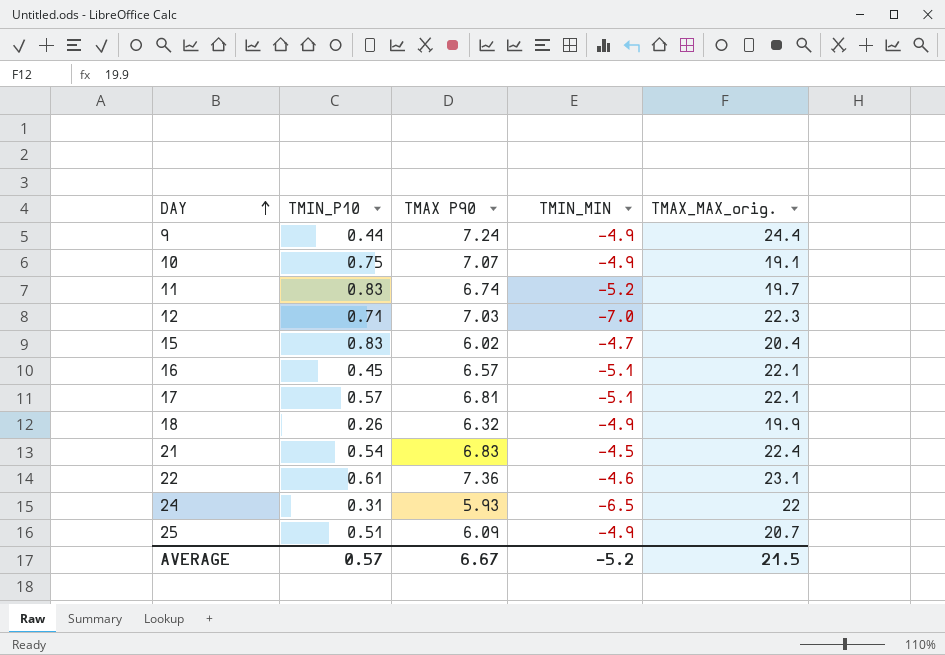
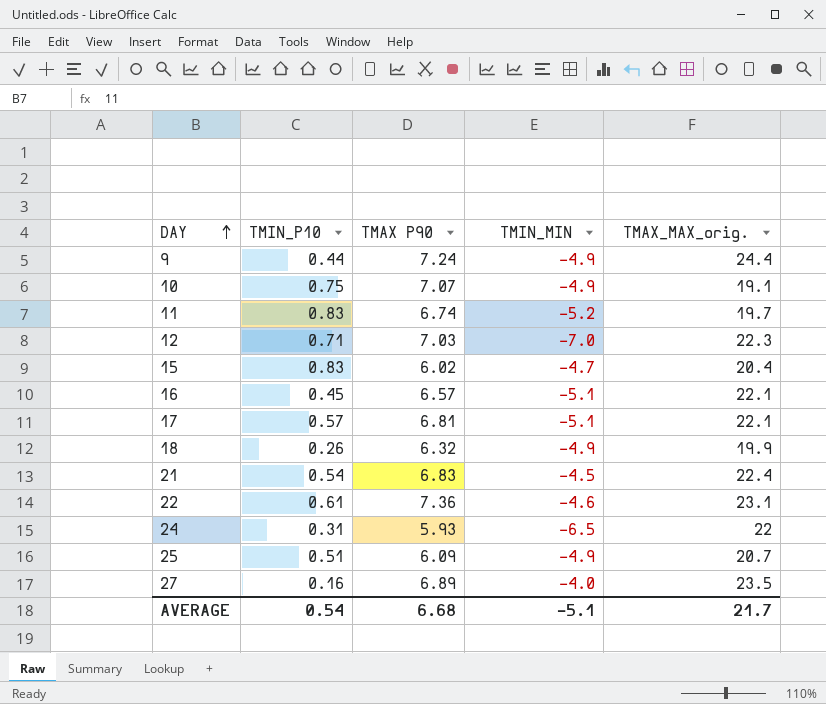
row 27: none -> 0.16 | 6.89 | -4.0 | 23.5
AVERAGE | TMIN_P10: 0.57 -> 0.54
AVERAGE | TMAX P90: 6.67 -> 6.68
AVERAGE | TMIN_MIN: -5.2 -> -5.1
AVERAGE | TMAX_MAX_orig.: 21.5 -> 21.7

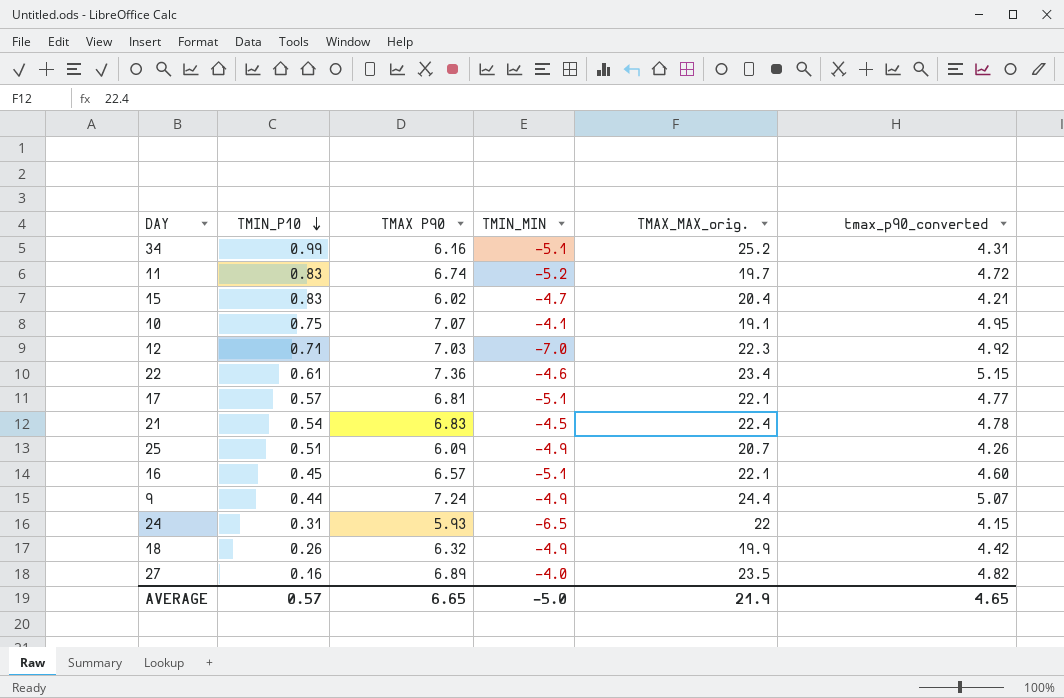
row order: DAY ascending -> TMIN_P10 descending
column tmax_p90_converted | formula: none -> [TMAX P90] * 0.7
row 34: none -> 0.99 | 6.16 | -5.1 | 25.2 | 4.31
10 | TMIN_MIN: -4.9 -> -4.1
22 | TMAX_MAX_orig.: 23.1 -> 23.4
AVERAGE | TMIN_P10: 0.54 -> 0.57
AVERAGE | TMAX P90: 6.68 -> 6.65
AVERAGE | TMIN_MIN: -5.1 -> -5.0
AVERAGE | TMAX_MAX_orig.: 21.7 -> 21.9

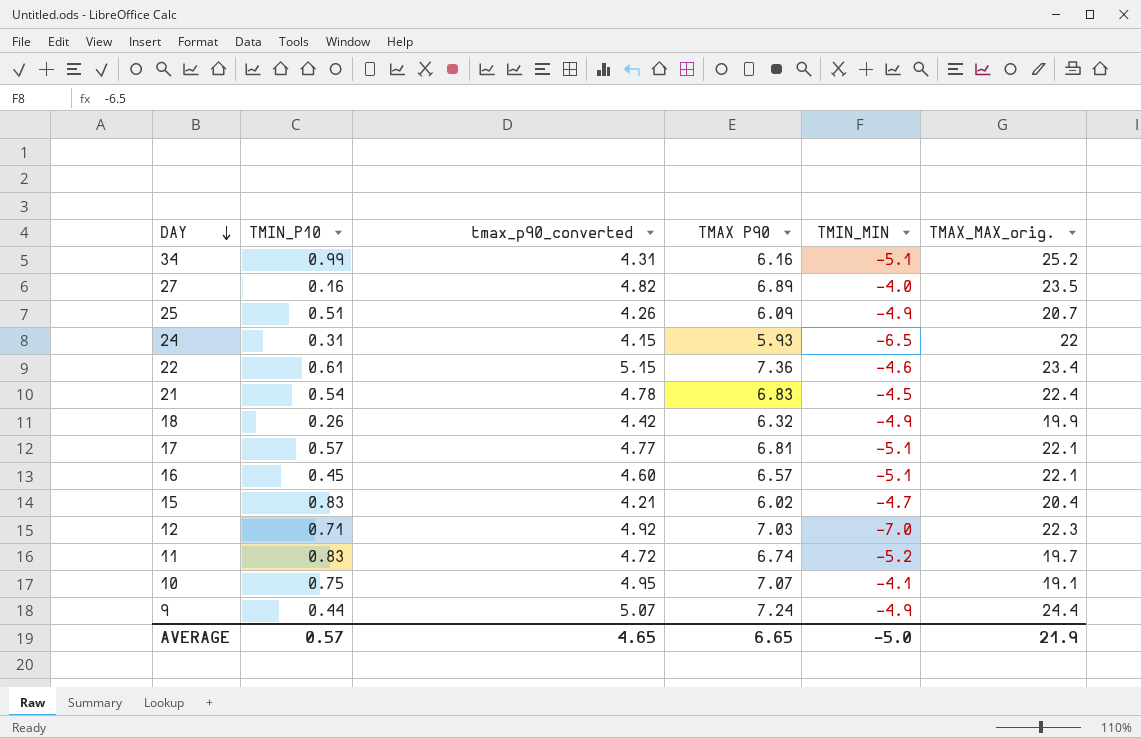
row order: TMIN_P10 descending -> DAY descending
column tmax_p90_converted | position: 6 -> 3

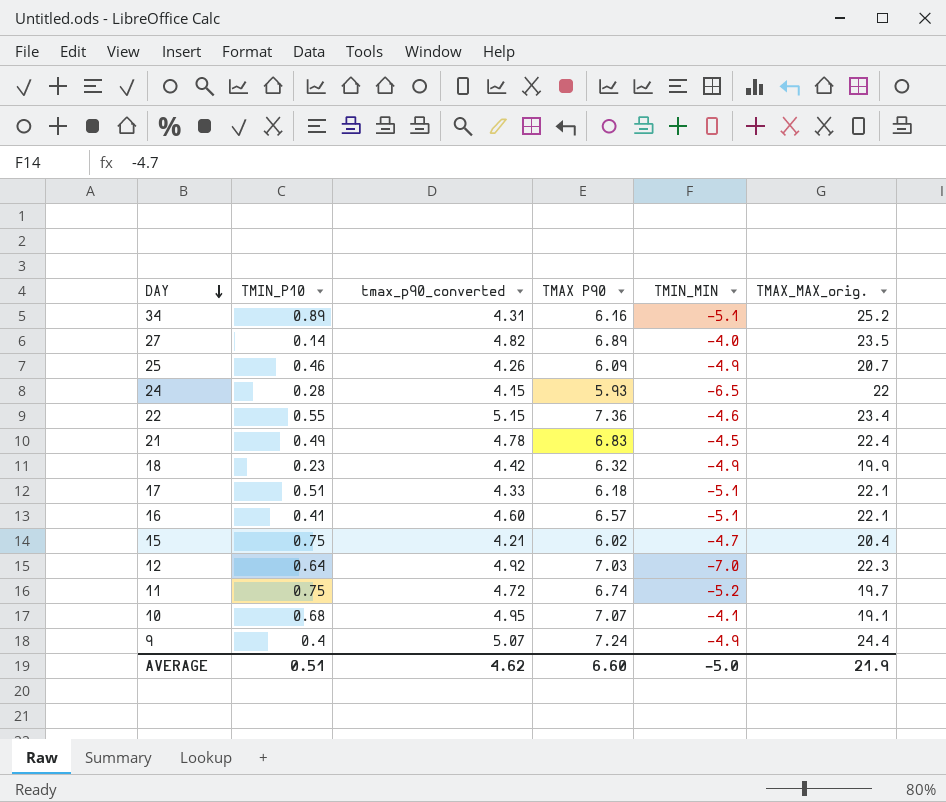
34 | TMIN_P10: 0.99 -> 0.89
27 | TMIN_P10: 0.16 -> 0.14
25 | TMIN_P10: 0.51 -> 0.46
24 | TMIN_P10: 0.31 -> 0.28
22 | TMIN_P10: 0.61 -> 0.55
21 | TMIN_P10: 0.54 -> 0.49
18 | TMIN_P10: 0.26 -> 0.23
17 | TMIN_P10: 0.57 -> 0.51
17 | tmax_p90_converted: 4.77 -> 4.33
17 | TMAX P90: 6.81 -> 6.18
16 | TMIN_P10: 0.45 -> 0.41
15 | TMIN_P10: 0.83 -> 0.75
12 | TMIN_P10: 0.71 -> 0.64
11 | TMIN_P10: 0.83 -> 0.75
10 | TMIN_P10: 0.75 -> 0.68
9 | TMIN_P10: 0.44 -> 0.4
AVERAGE | TMIN_P10: 0.57 -> 0.51
AVERAGE | tmax_p90_converted: 4.65 -> 4.62
AVERAGE | TMAX P90: 6.65 -> 6.60

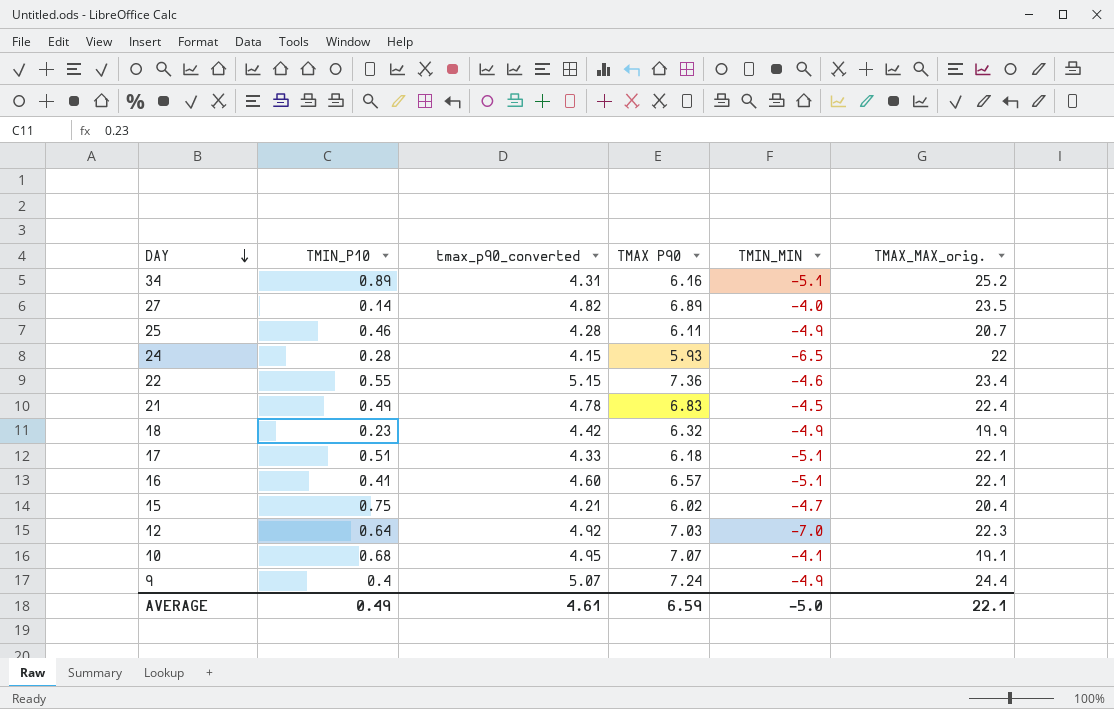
row 11: 0.75 | 4.72 | 6.74 | -5.2 | 19.7 -> none
25 | tmax_p90_converted: 4.26 -> 4.28
25 | TMAX P90: 6.09 -> 6.11
AVERAGE | TMIN_P10: 0.51 -> 0.49
AVERAGE | tmax_p90_converted: 4.62 -> 4.61
AVERAGE | TMAX P90: 6.60 -> 6.59
AVERAGE | TMAX_MAX_orig.: 21.9 -> 22.1

